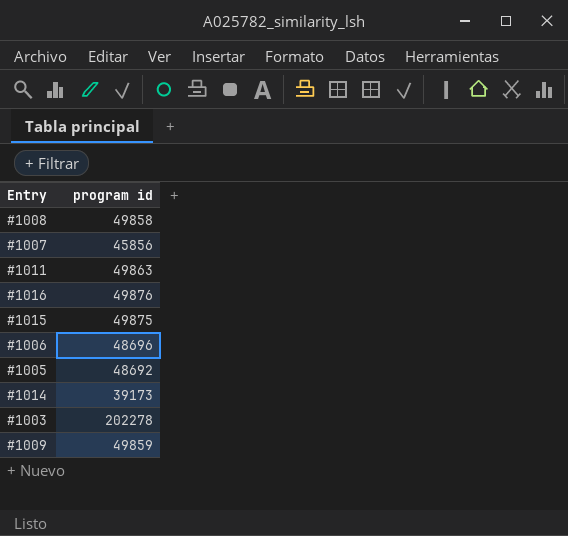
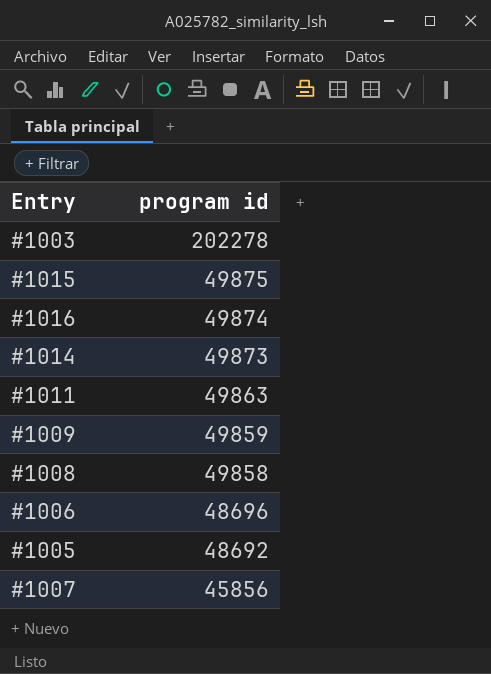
row order: none -> program id descending
#1016 | program id: 49876 -> 49874
#1014 | program id: 39173 -> 49873

